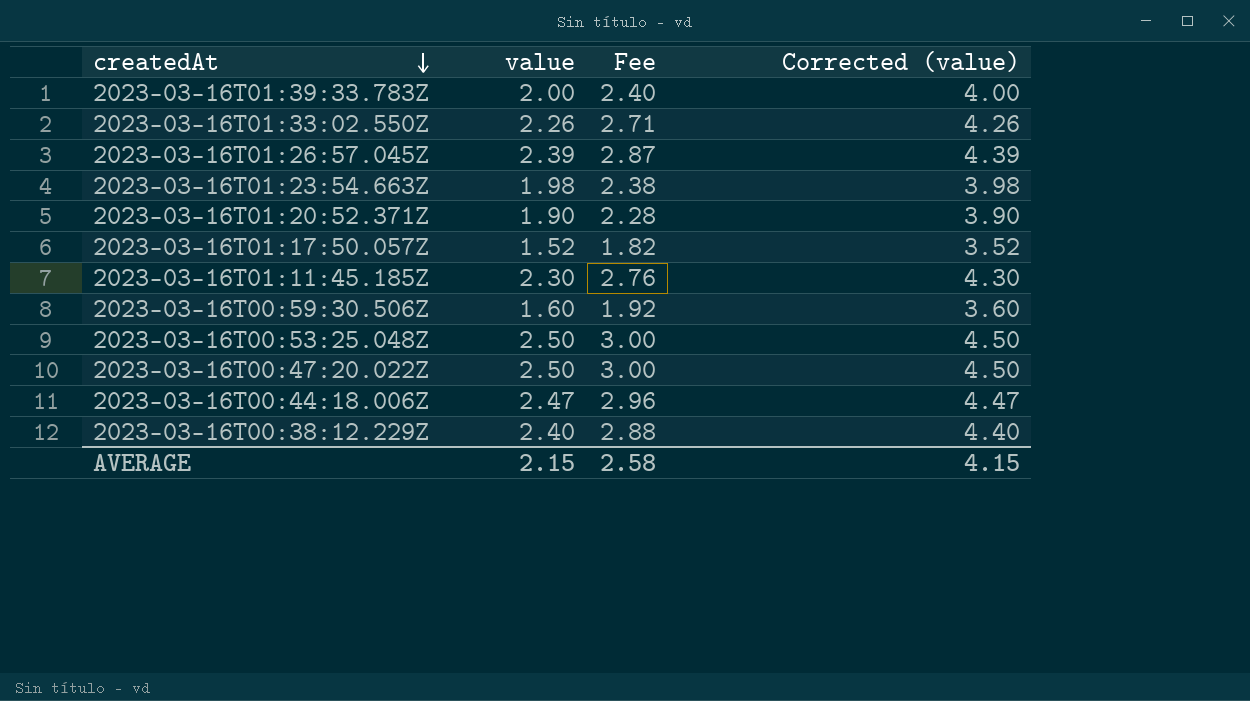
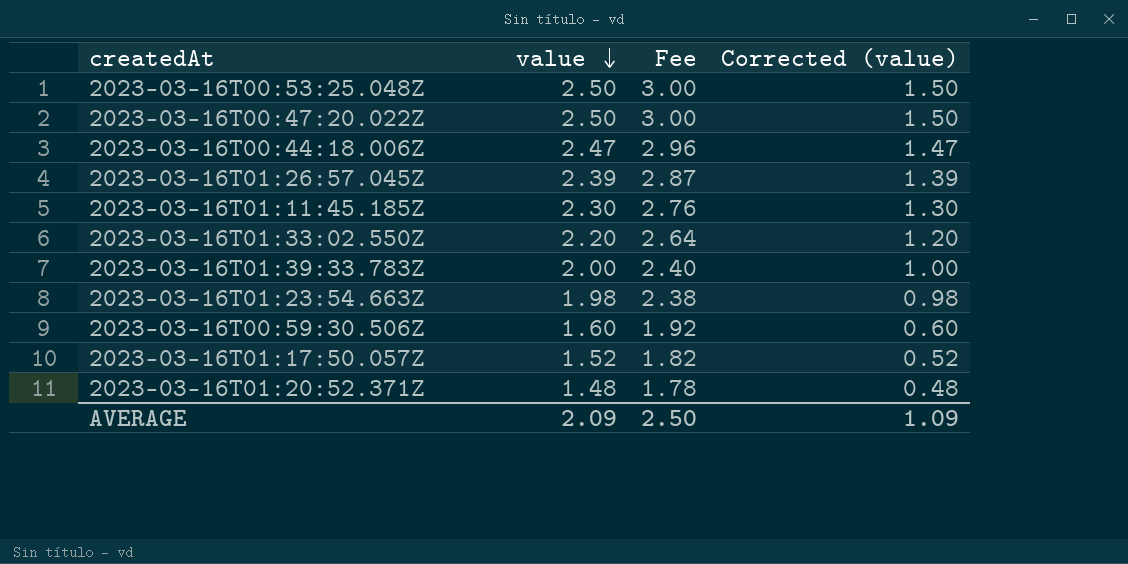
row order: createdAt descending -> value descending
column Corrected (value) | formula: [value] + 2 -> [value] - 1
row 2023-03-16T00:38:12.229Z: 2.40 | 2.88 | 4.40 -> none
2023-03-16T01:33:02.550Z | value: 2.26 -> 2.20
2023-03-16T01:33:02.550Z | Fee: 2.71 -> 2.64
2023-03-16T01:20:52.371Z | value: 1.90 -> 1.48
2023-03-16T01:20:52.371Z | Fee: 2.28 -> 1.78
AVERAGE | value: 2.15 -> 2.09
AVERAGE | Fee: 2.58 -> 2.50
AVERAGE | Corrected (value): 4.15 -> 1.09

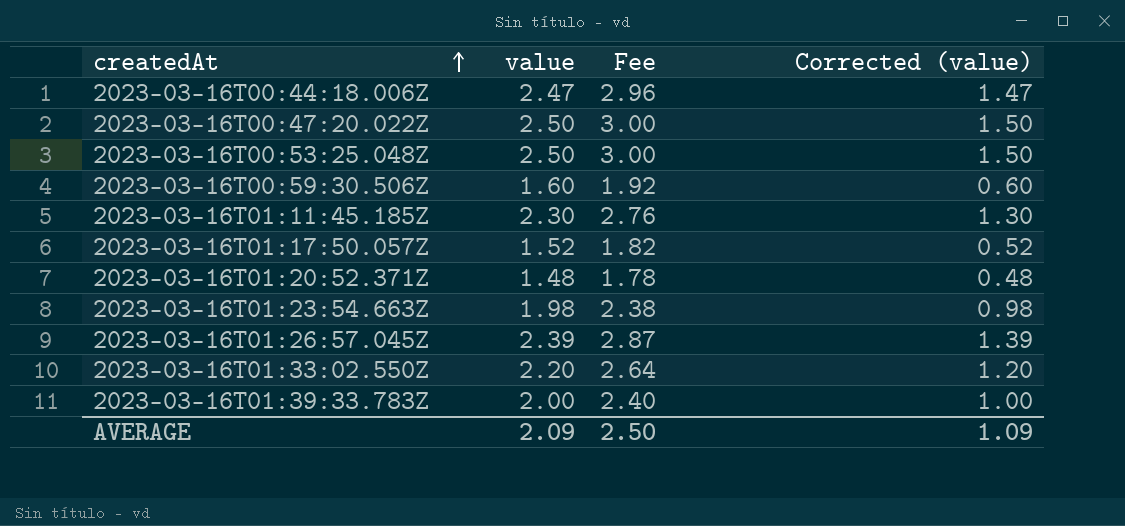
row order: value descending -> createdAt ascending

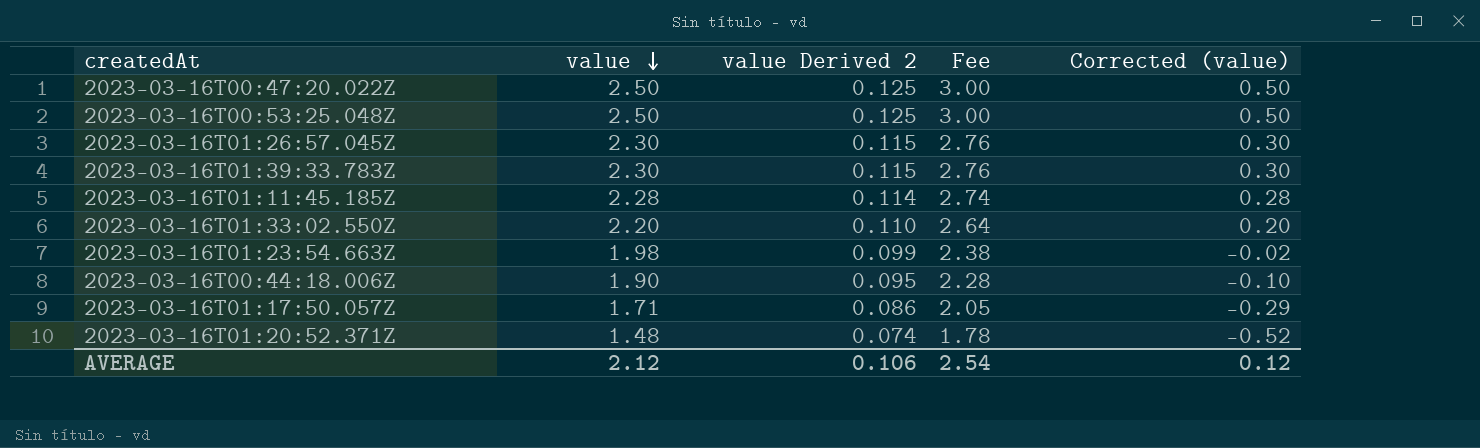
row order: createdAt ascending -> value descending
column value Derived 2 | formula: none -> [value] * 0.05
column Corrected (value) | formula: [value] - 1 -> [value] - 2
row 2023-03-16T00:59:30.506Z: 1.60 | 1.92 | 0.60 -> none
2023-03-16T01:26:57.045Z | value: 2.39 -> 2.30
2023-03-16T01:26:57.045Z | Fee: 2.87 -> 2.76
2023-03-16T01:39:33.783Z | value: 2.00 -> 2.30
2023-03-16T01:39:33.783Z | Fee: 2.40 -> 2.76
2023-03-16T01:11:45.185Z | value: 2.30 -> 2.28
2023-03-16T01:11:45.185Z | Fee: 2.76 -> 2.74
2023-03-16T00:44:18.006Z | value: 2.47 -> 1.90
2023-03-16T00:44:18.006Z | Fee: 2.96 -> 2.28
2023-03-16T01:17:50.057Z | value: 1.52 -> 1.71
2023-03-16T01:17:50.057Z | Fee: 1.82 -> 2.05
AVERAGE | value: 2.09 -> 2.12
AVERAGE | Fee: 2.50 -> 2.54
AVERAGE | Corrected (value): 1.09 -> 0.12

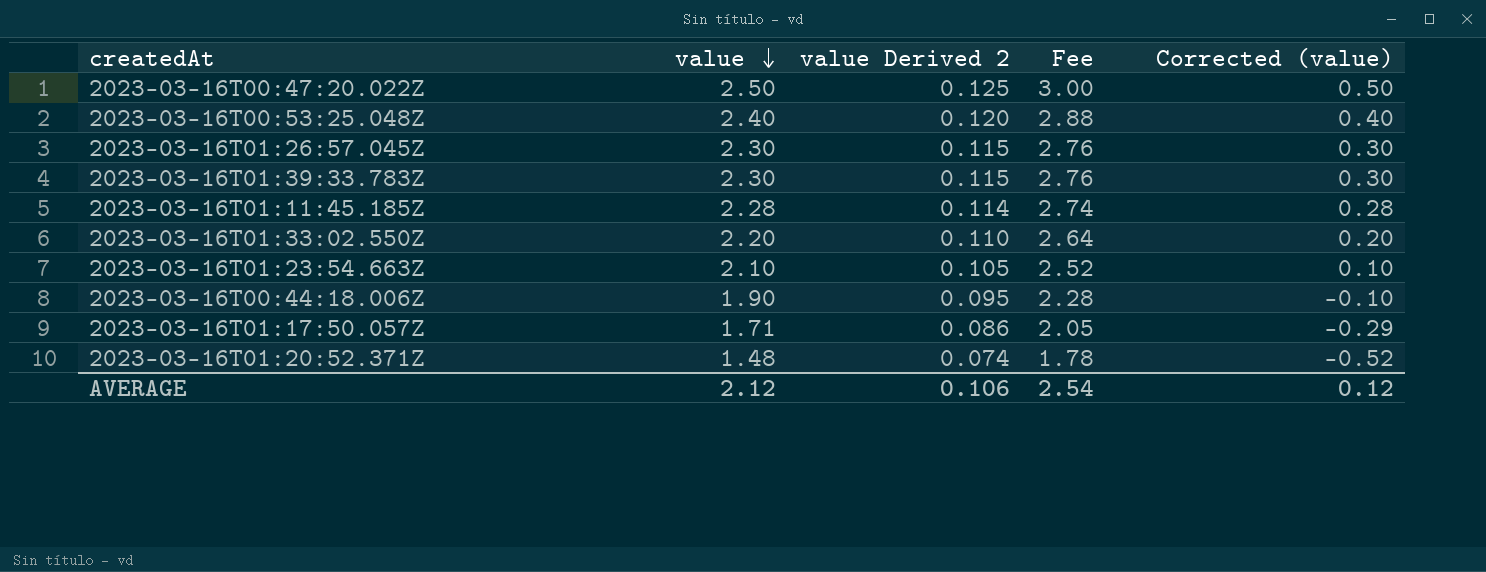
2023-03-16T00:53:25.048Z | value: 2.50 -> 2.40
2023-03-16T00:53:25.048Z | value Derived 2: 0.125 -> 0.120
2023-03-16T00:53:25.048Z | Fee: 3.00 -> 2.88
2023-03-16T00:53:25.048Z | Corrected (value): 0.50 -> 0.40
2023-03-16T01:23:54.663Z | value: 1.98 -> 2.10
2023-03-16T01:23:54.663Z | value Derived 2: 0.099 -> 0.105
2023-03-16T01:23:54.663Z | Fee: 2.38 -> 2.52
2023-03-16T01:23:54.663Z | Corrected (value): -0.02 -> 0.10

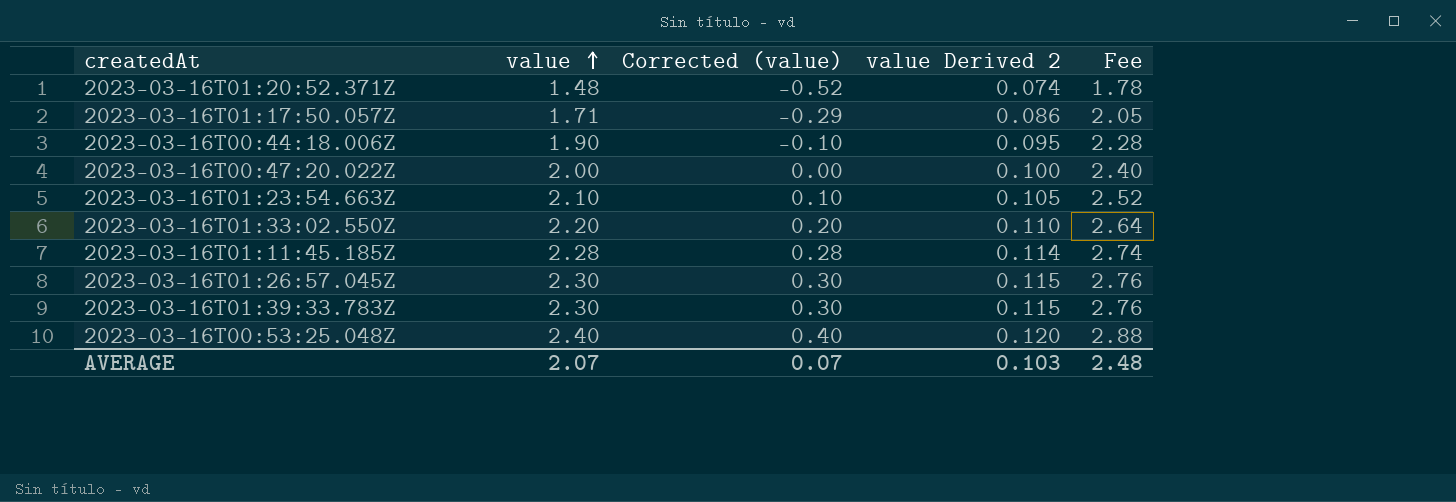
row order: value descending -> value ascending
column Corrected (value) | position: 5 -> 3
2023-03-16T00:47:20.022Z | value: 2.50 -> 2.00
2023-03-16T00:47:20.022Z | Corrected (value): 0.50 -> 0.00
2023-03-16T00:47:20.022Z | value Derived 2: 0.125 -> 0.100
2023-03-16T00:47:20.022Z | Fee: 3.00 -> 2.40
AVERAGE | value: 2.12 -> 2.07
AVERAGE | Corrected (value): 0.12 -> 0.07
AVERAGE | value Derived 2: 0.106 -> 0.103
AVERAGE | Fee: 2.54 -> 2.48

